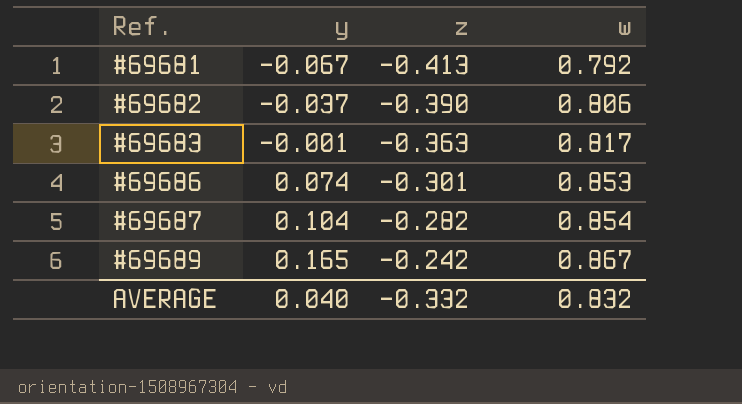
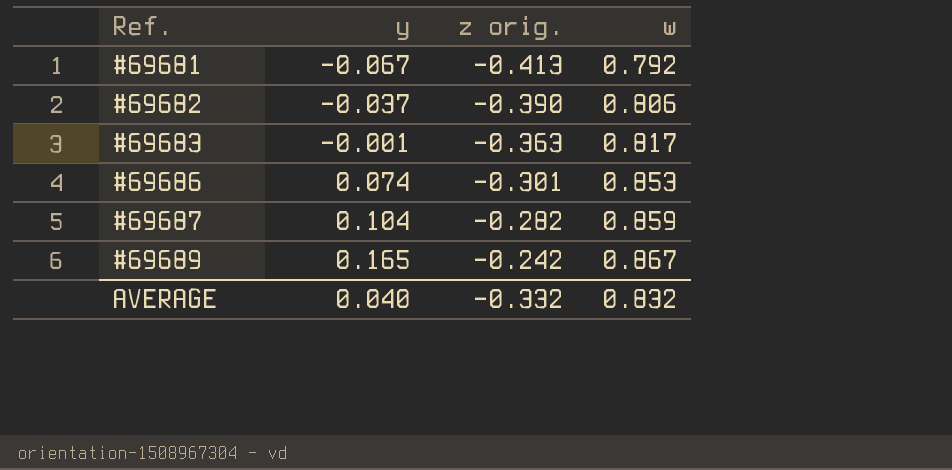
column name: z -> z orig.
#69687 | w: 0.854 -> 0.859

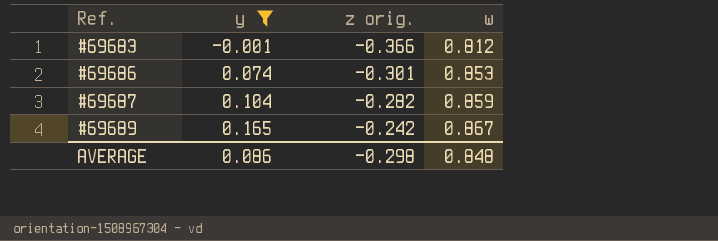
filter: none -> y >= -0.001
#69683 | z orig.: -0.363 -> -0.366
#69683 | w: 0.817 -> 0.812
AVERAGE | y: 0.040 -> 0.086
AVERAGE | z orig.: -0.332 -> -0.298
AVERAGE | w: 0.832 -> 0.848

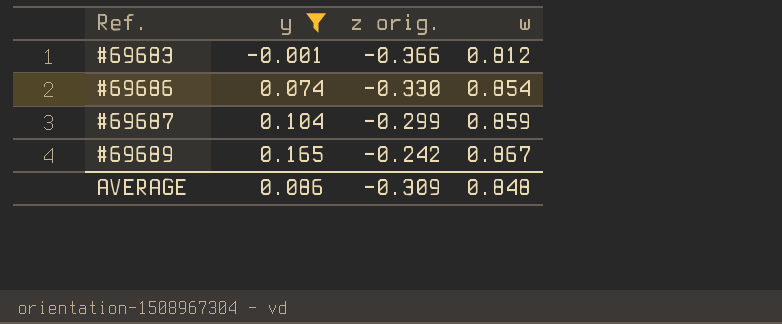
#69686 | z orig.: -0.301 -> -0.330
#69686 | w: 0.853 -> 0.854
#69687 | z orig.: -0.282 -> -0.299
AVERAGE | z orig.: -0.298 -> -0.309

